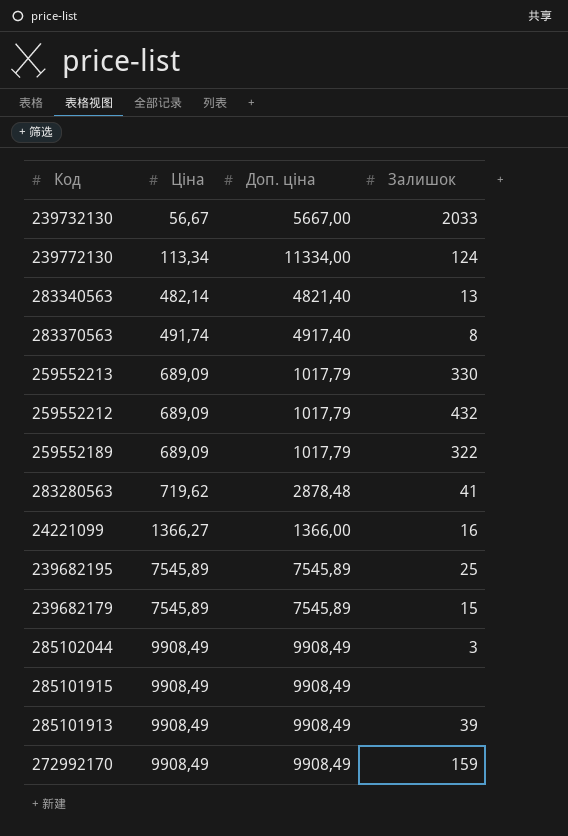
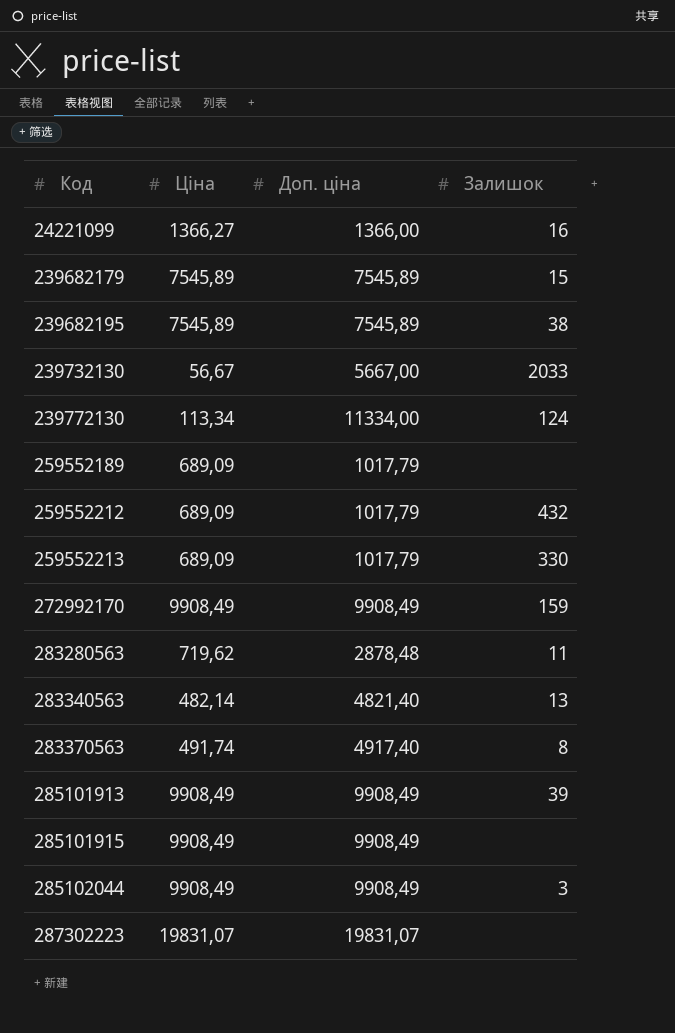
row order: Ціна ascending -> Код ascending
239682195 | Залишок: 25 -> 38
259552189 | Залишок: 322 -> none
283280563 | Залишок: 41 -> 11
row 287302223: none -> 19831,07 | 19831,07 | none

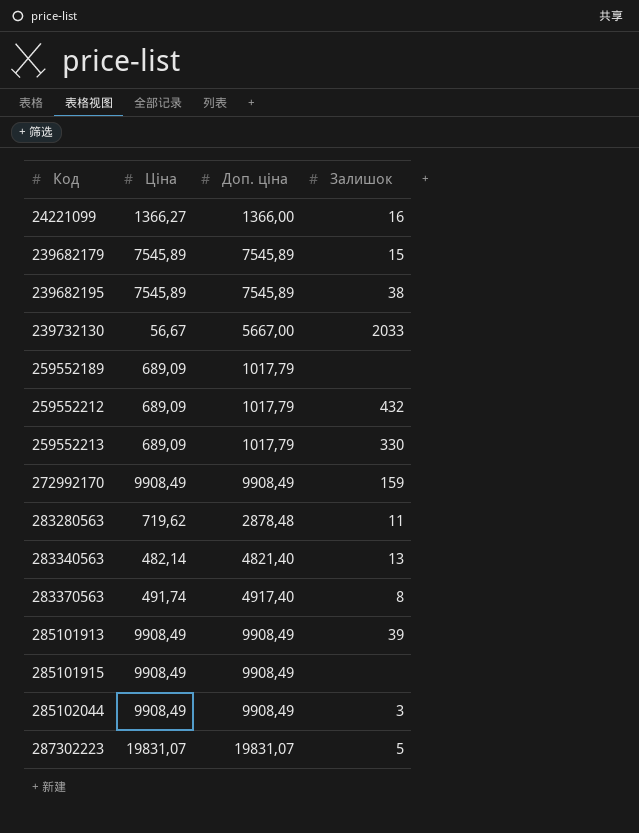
row 239772130: 113,34 | 11334,00 | 124 -> none
287302223 | Залишок: none -> 5

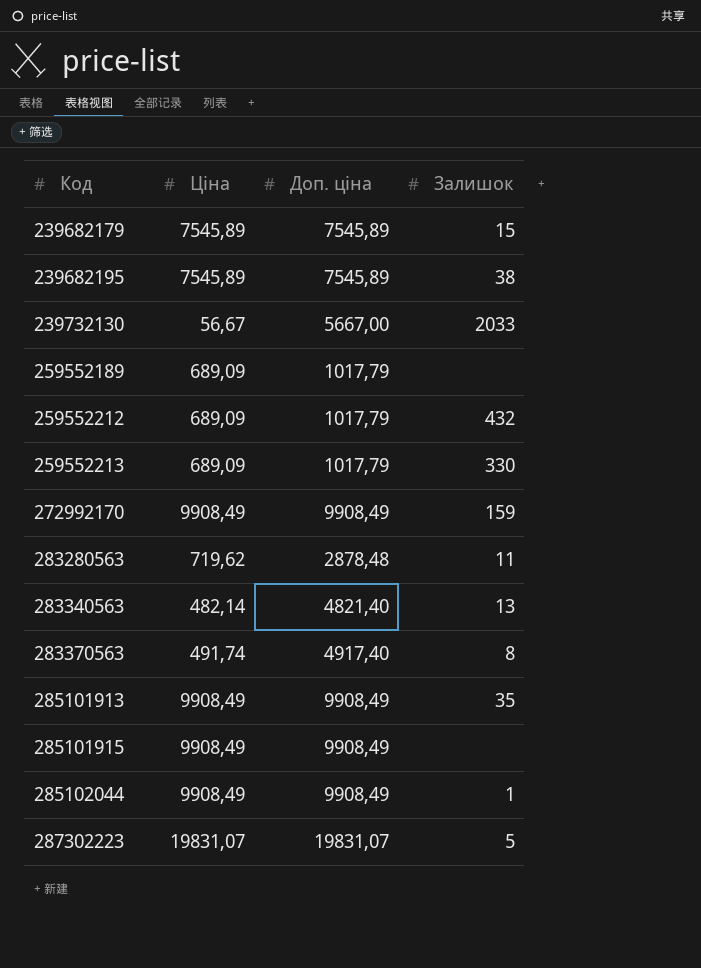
row 24221099: 1366,27 | 1366,00 | 16 -> none
285101913 | Залишок: 39 -> 35
285102044 | Залишок: 3 -> 1

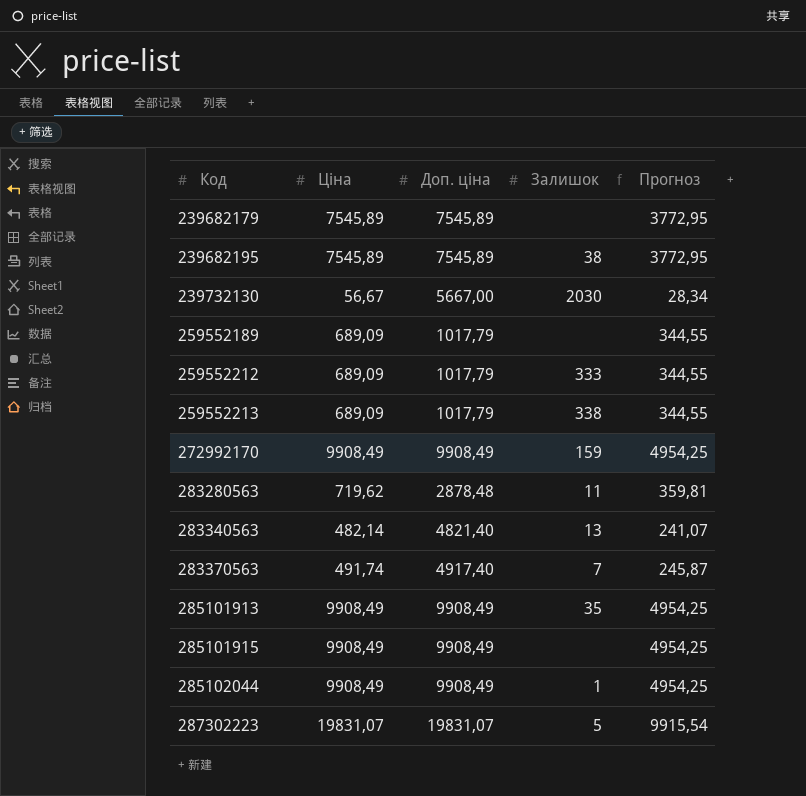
column Прогноз | formula: none -> [Ціна] * 0,5
239682179 | Залишок: 15 -> none
239732130 | Залишок: 2033 -> 2030
259552212 | Залишок: 432 -> 333
259552213 | Залишок: 330 -> 338
283370563 | Залишок: 8 -> 7

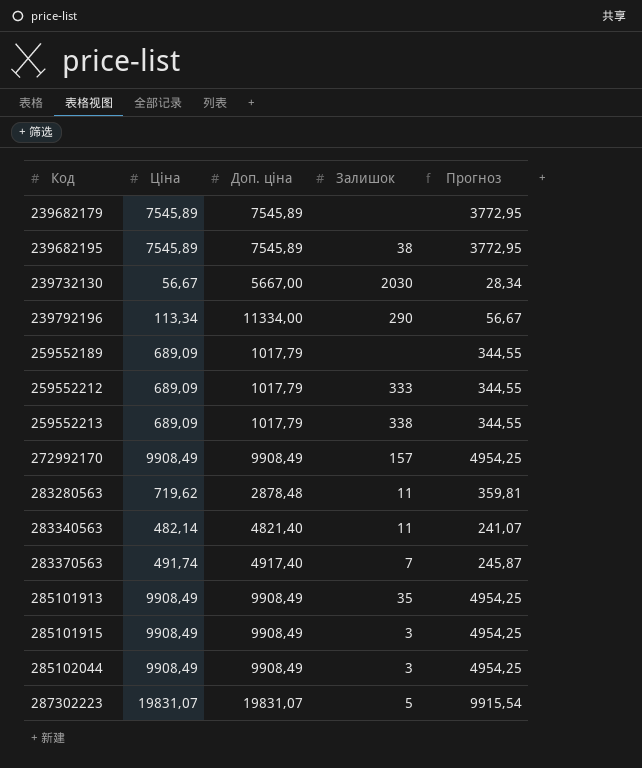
row 239792196: none -> 113,34 | 11334,00 | 290 | 56,67
272992170 | Залишок: 159 -> 157
283340563 | Залишок: 13 -> 11
285101915 | Залишок: none -> 3
285102044 | Залишок: 1 -> 3

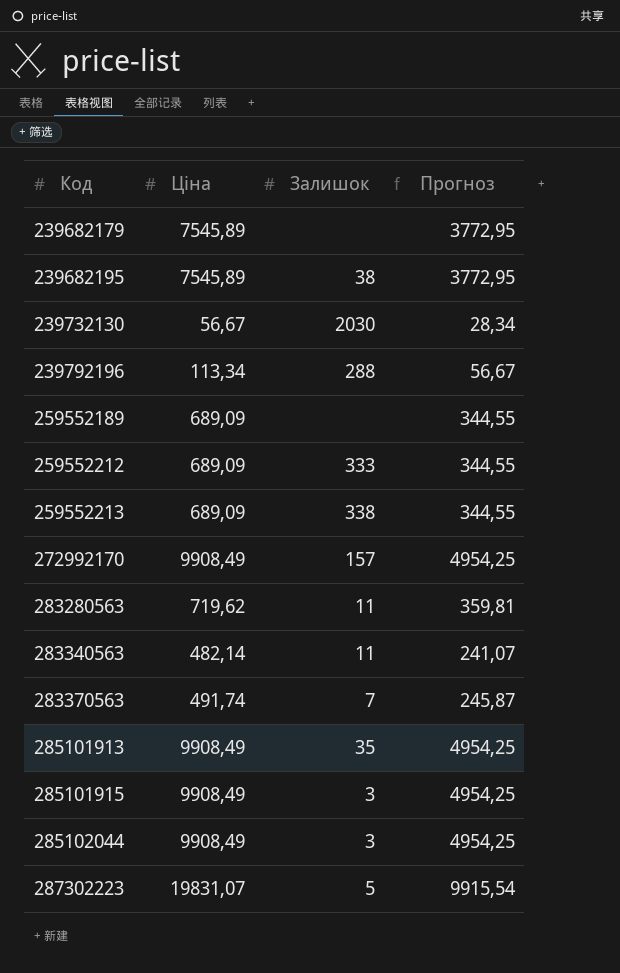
column Доп. ціна | position: 3 -> none
239792196 | Залишок: 290 -> 288

